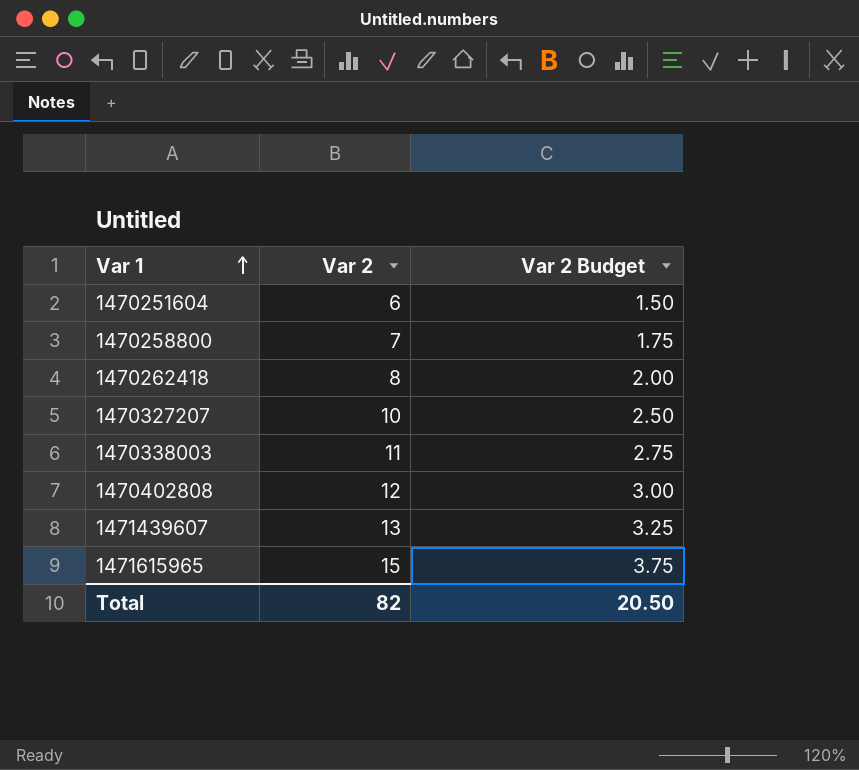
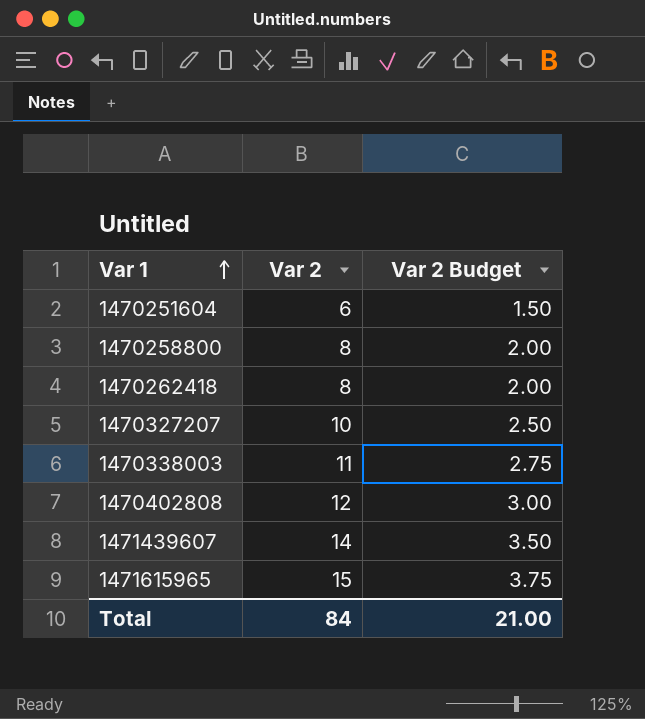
1470258800 | Var 2: 7 -> 8
1470258800 | Var 2 Budget: 1.75 -> 2.00
1471439607 | Var 2: 13 -> 14
1471439607 | Var 2 Budget: 3.25 -> 3.50
Total | Var 2: 82 -> 84
Total | Var 2 Budget: 20.50 -> 21.00

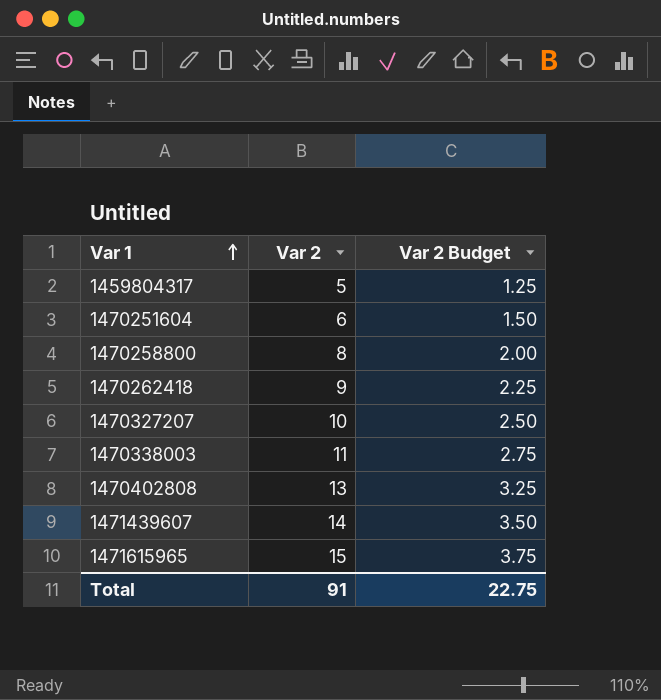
row 1459804317: none -> 5 | 1.25
1470262418 | Var 2: 8 -> 9
1470262418 | Var 2 Budget: 2.00 -> 2.25
1470402808 | Var 2: 12 -> 13
1470402808 | Var 2 Budget: 3.00 -> 3.25
Total | Var 2: 84 -> 91
Total | Var 2 Budget: 21.00 -> 22.75

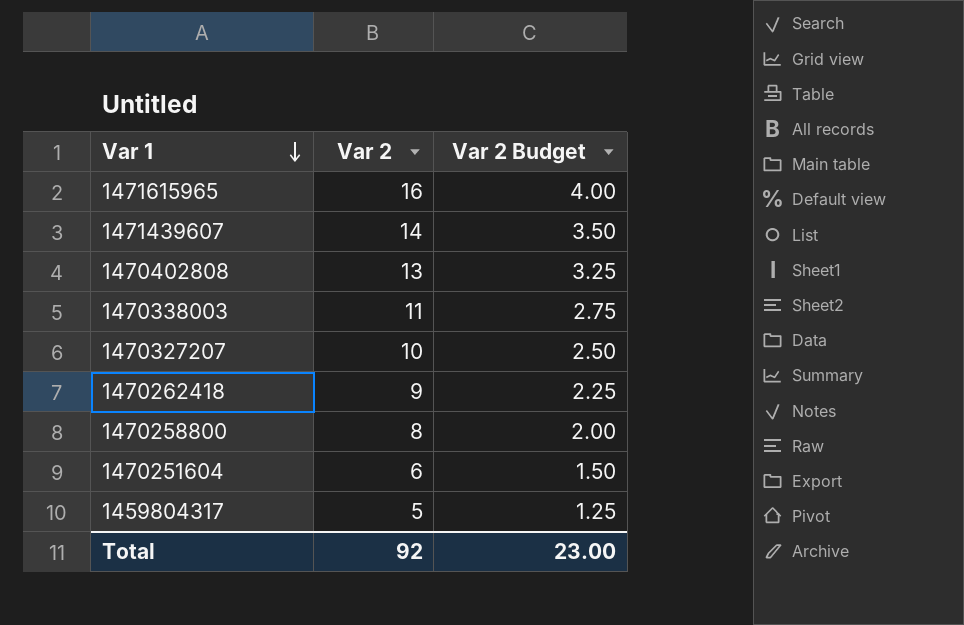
row order: Var 1 ascending -> Var 1 descending
1471615965 | Var 2: 15 -> 16
1471615965 | Var 2 Budget: 3.75 -> 4.00
Total | Var 2: 91 -> 92
Total | Var 2 Budget: 22.75 -> 23.00

